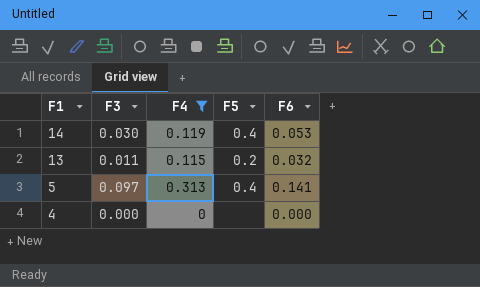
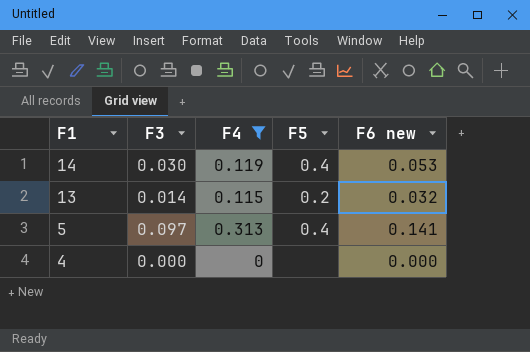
column name: F6 -> F6 new
13 | F3: 0.011 -> 0.014

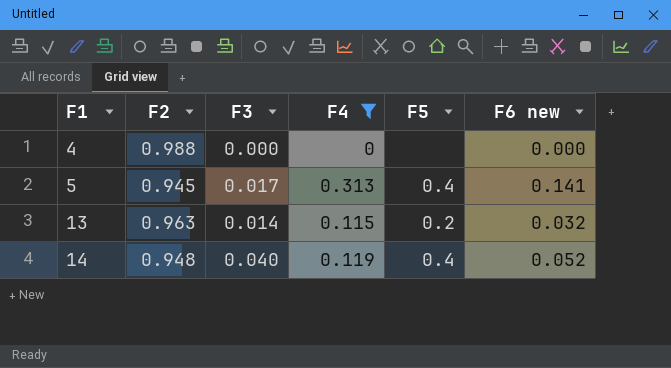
row order: F1 descending -> F1 ascending
column F2 | position: none -> 2
5 | F3: 0.097 -> 0.017
14 | F3: 0.030 -> 0.040
14 | F6 new: 0.053 -> 0.052

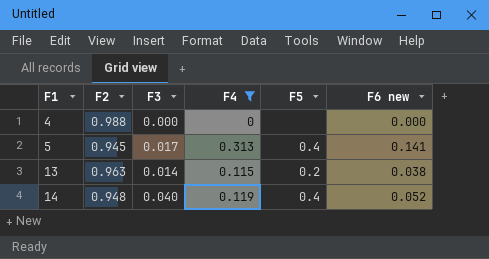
13 | F6 new: 0.032 -> 0.038

